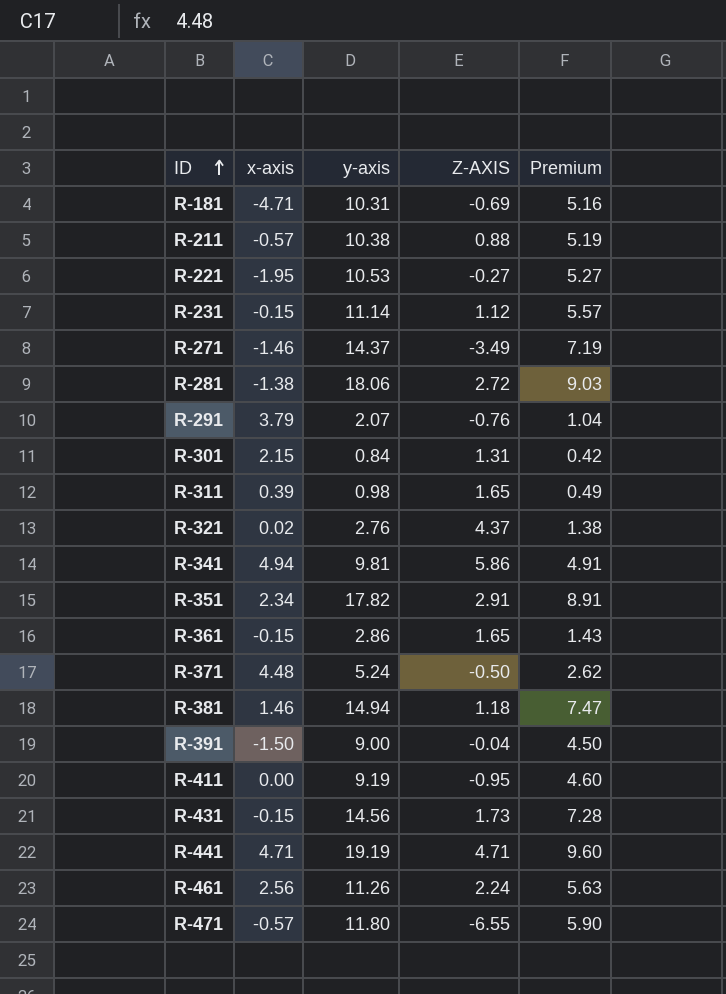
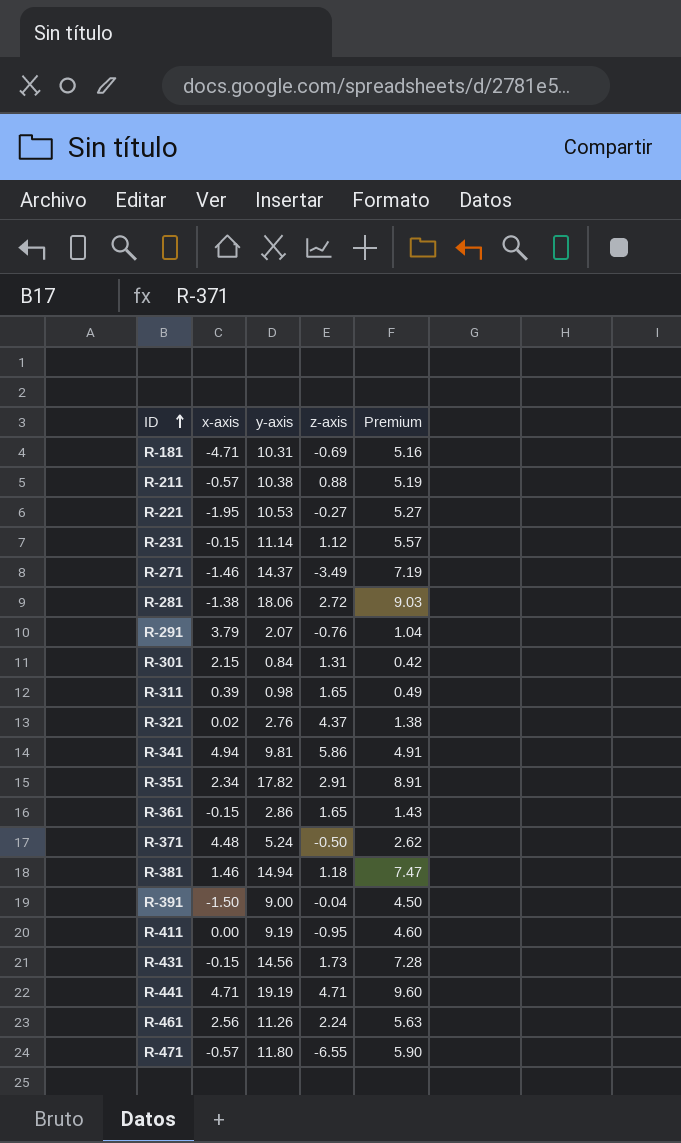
column name: Z-AXIS -> z-axis

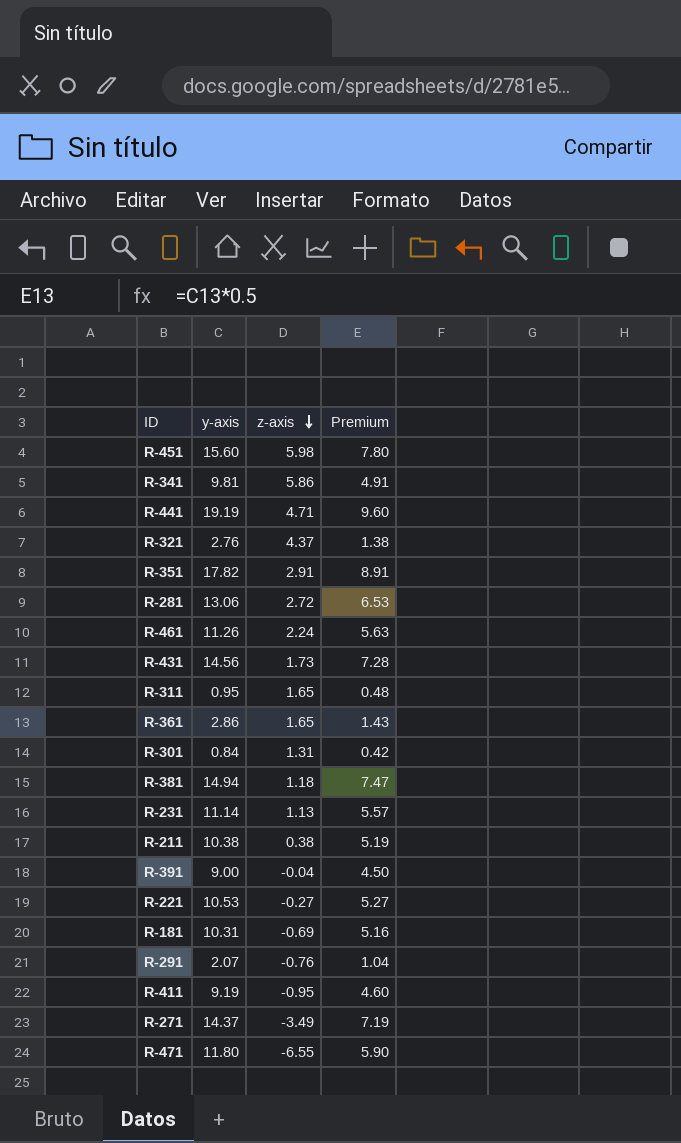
row order: ID ascending -> z-axis descending
column x-axis | position: 2 -> none
row R-371: 4.48 | 5.24 | -0.50 | 2.62 -> none
row R-451: none -> 15.60 | 5.98 | 7.80
R-281 | y-axis: 18.06 -> 13.06
R-281 | Premium: 9.03 -> 6.53
R-311 | y-axis: 0.98 -> 0.95
R-311 | Premium: 0.49 -> 0.48
R-231 | z-axis: 1.12 -> 1.13
R-211 | z-axis: 0.88 -> 0.38

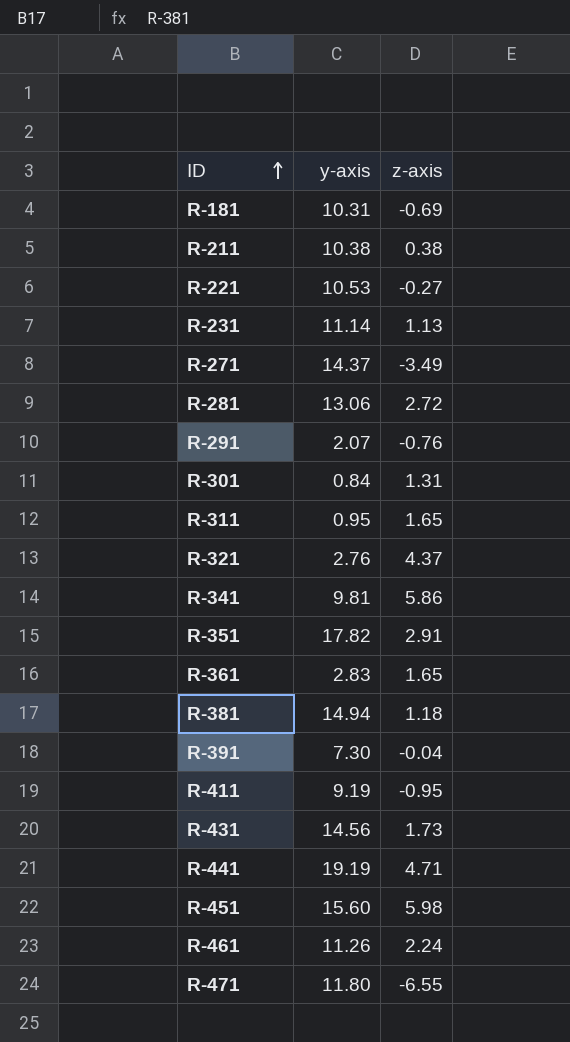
row order: z-axis descending -> ID ascending
column Premium | formula: [y-axis] * 0.5 -> none
R-361 | y-axis: 2.86 -> 2.83
R-391 | y-axis: 9.00 -> 7.30

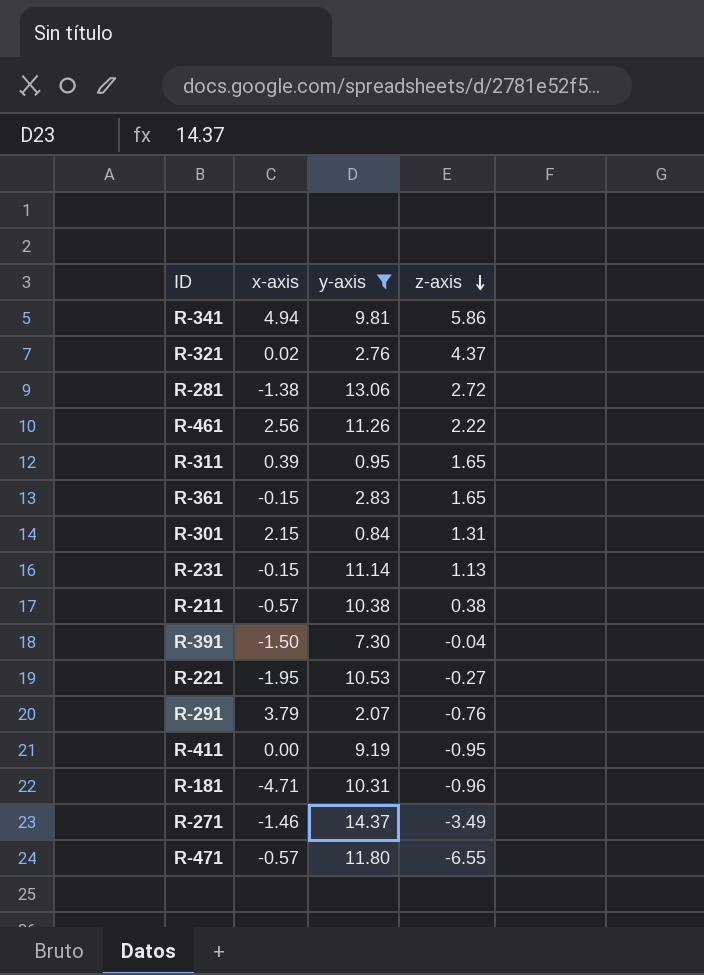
filter: none -> y-axis <= 14.37
row order: ID ascending -> z-axis descending
column x-axis | position: none -> 2
R-461 | z-axis: 2.24 -> 2.22
R-181 | z-axis: -0.69 -> -0.96

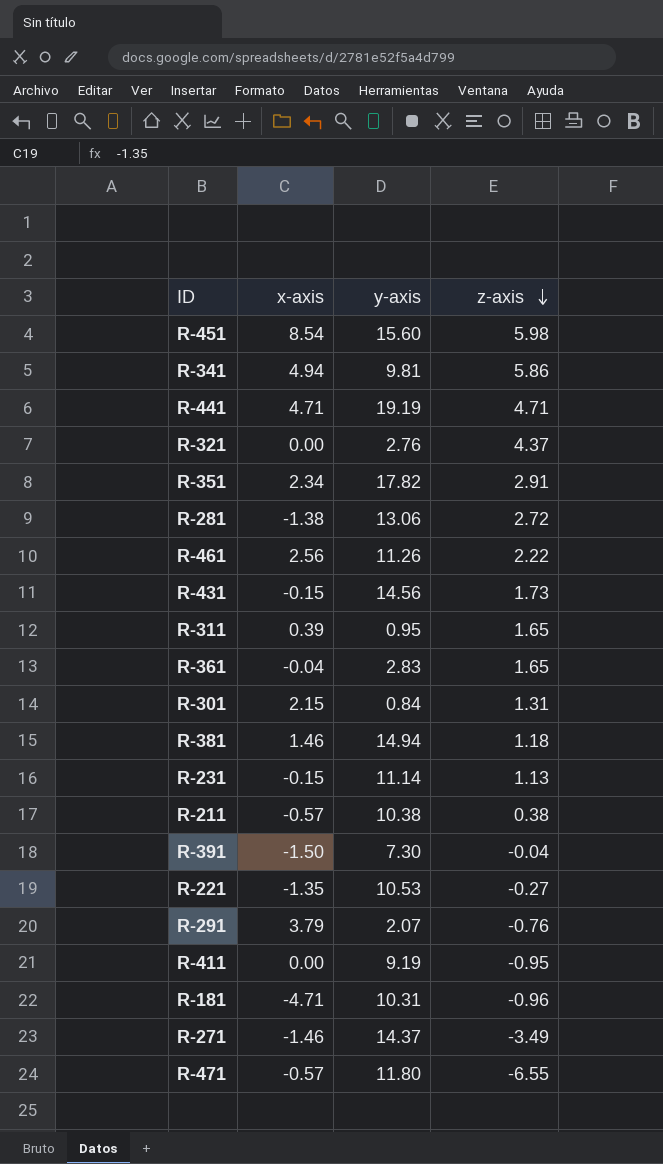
filter: y-axis <= 14.37 -> none
R-321 | x-axis: 0.02 -> 0.00
R-361 | x-axis: -0.15 -> -0.04
R-221 | x-axis: -1.95 -> -1.35

